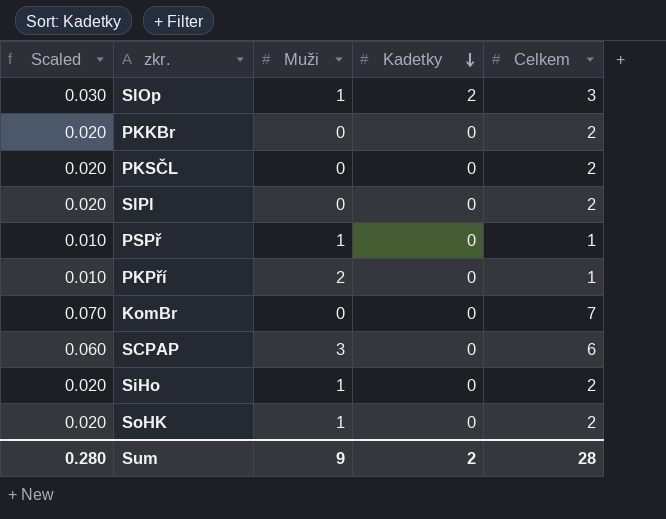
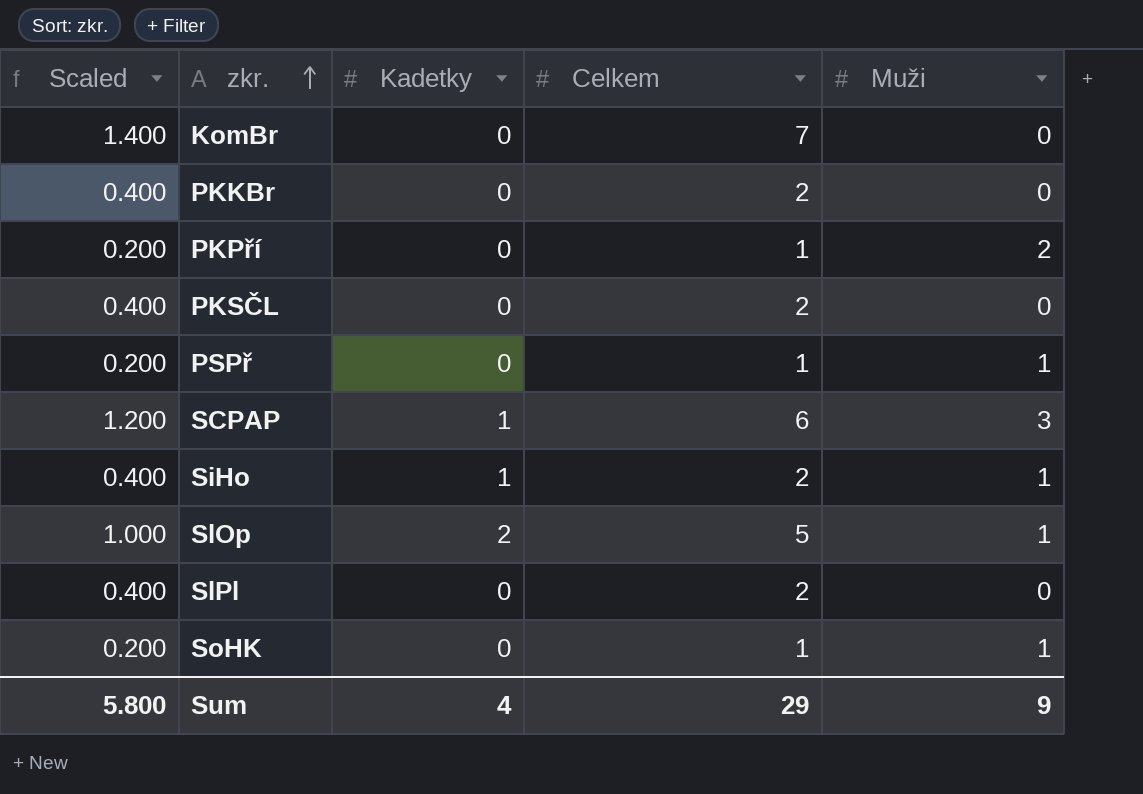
row order: Kadetky descending -> zkr. ascending
column Scaled | formula: [Celkem] * 0.01 -> [Celkem] * 0.2
column Muži | position: 3 -> 5
SCPAP | Kadetky: 0 -> 1
SiHo | Kadetky: 0 -> 1
SlOp | Celkem: 3 -> 5
SoHK | Celkem: 2 -> 1
Sum | Scaled: 0.280 -> 5.800
Sum | Kadetky: 2 -> 4
Sum | Celkem: 28 -> 29

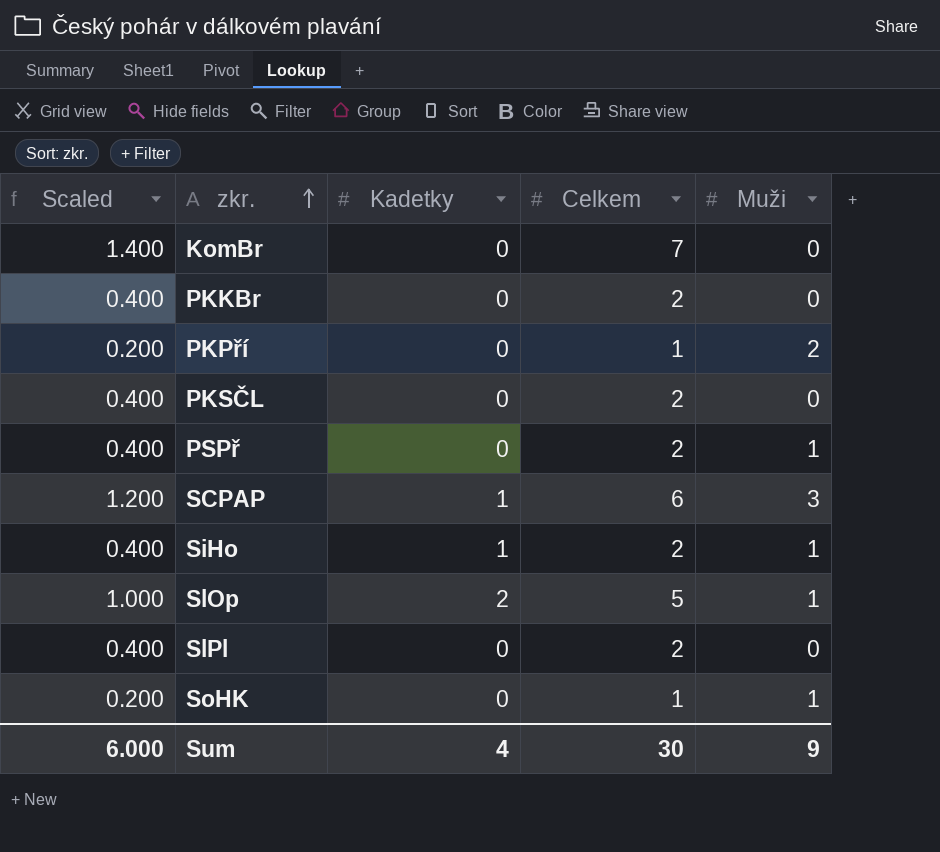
PSPř | Scaled: 0.200 -> 0.400
PSPř | Celkem: 1 -> 2
Sum | Scaled: 5.800 -> 6.000
Sum | Celkem: 29 -> 30

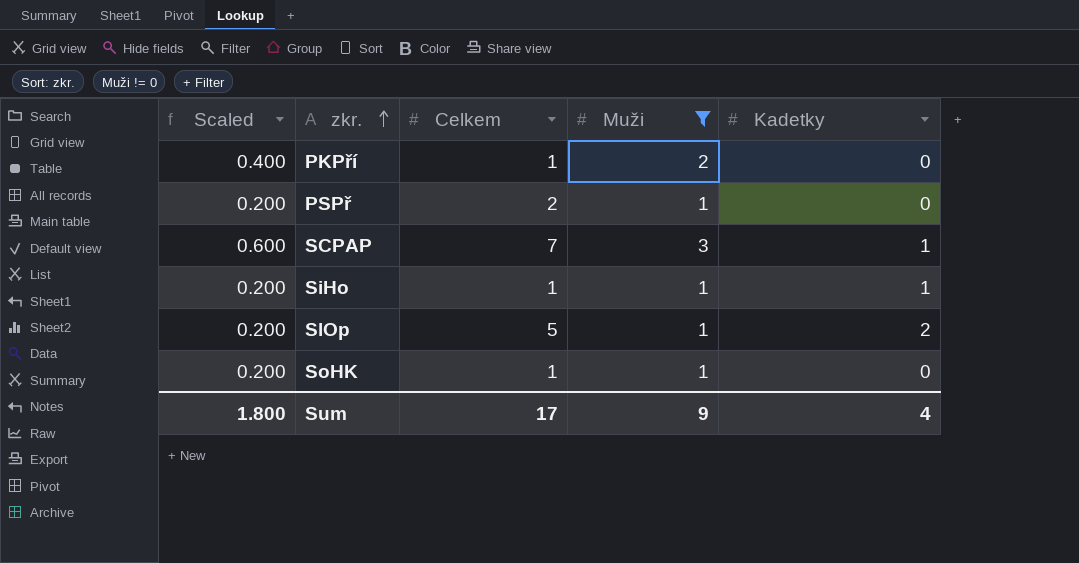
filter: none -> Muži != 0
column Scaled | formula: [Celkem] * 0.2 -> [Muži] * 0.2
column Kadetky | position: 3 -> 5
SCPAP | Celkem: 6 -> 7
SiHo | Celkem: 2 -> 1
Sum | Scaled: 6.000 -> 1.800
Sum | Celkem: 30 -> 17

